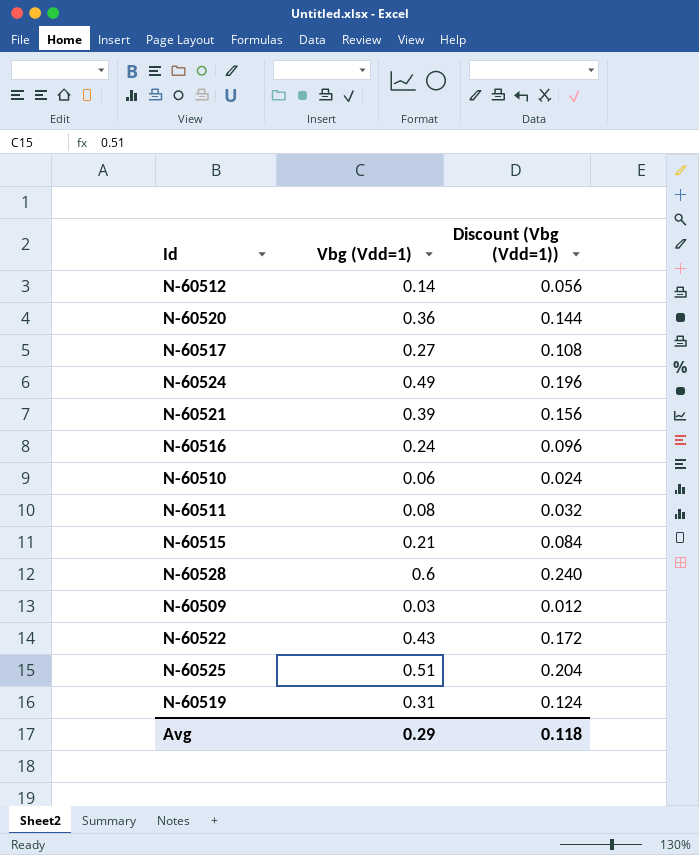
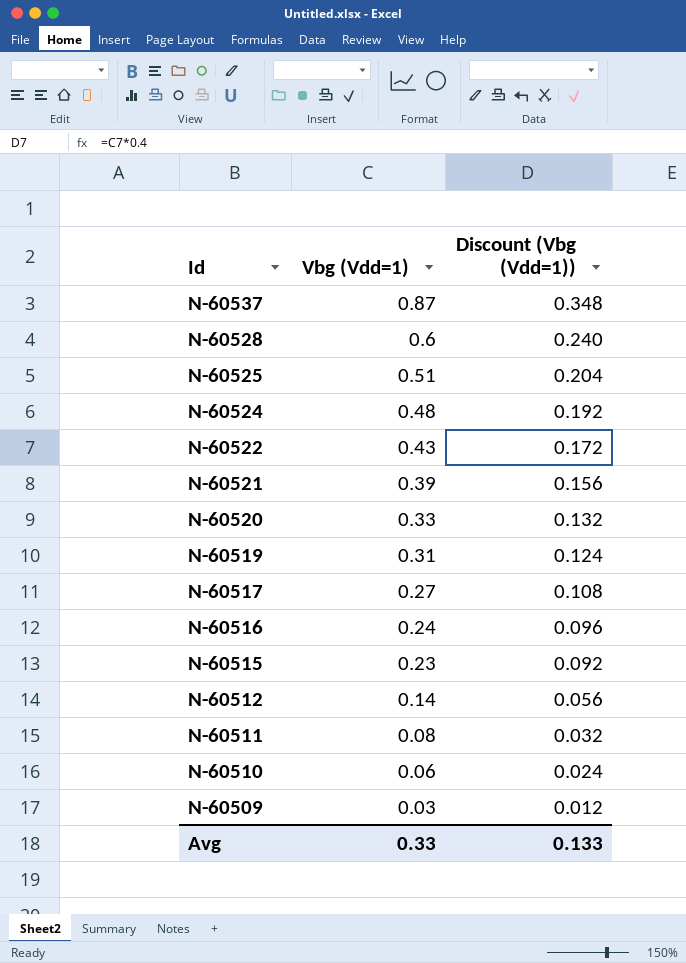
row order: none -> Id descending
row N-60537: none -> 0.87 | 0.348
N-60524 | Vbg (Vdd=1): 0.49 -> 0.48
N-60524 | Discount (Vbg (Vdd=1)): 0.196 -> 0.192
N-60520 | Vbg (Vdd=1): 0.36 -> 0.33
N-60520 | Discount (Vbg (Vdd=1)): 0.144 -> 0.132
N-60515 | Vbg (Vdd=1): 0.21 -> 0.23
N-60515 | Discount (Vbg (Vdd=1)): 0.084 -> 0.092
Avg | Vbg (Vdd=1): 0.29 -> 0.33
Avg | Discount (Vbg (Vdd=1)): 0.118 -> 0.133

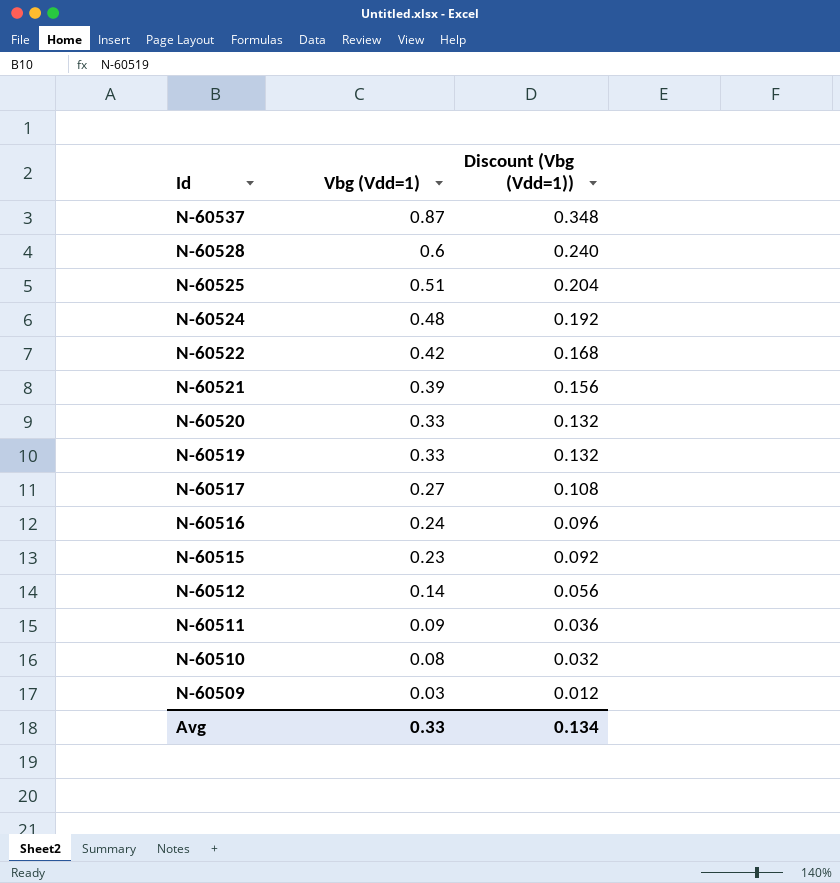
N-60522 | Vbg (Vdd=1): 0.43 -> 0.42
N-60522 | Discount (Vbg (Vdd=1)): 0.172 -> 0.168
N-60519 | Vbg (Vdd=1): 0.31 -> 0.33
N-60519 | Discount (Vbg (Vdd=1)): 0.124 -> 0.132
N-60511 | Vbg (Vdd=1): 0.08 -> 0.09
N-60511 | Discount (Vbg (Vdd=1)): 0.032 -> 0.036
N-60510 | Vbg (Vdd=1): 0.06 -> 0.08
N-60510 | Discount (Vbg (Vdd=1)): 0.024 -> 0.032
Avg | Discount (Vbg (Vdd=1)): 0.133 -> 0.134

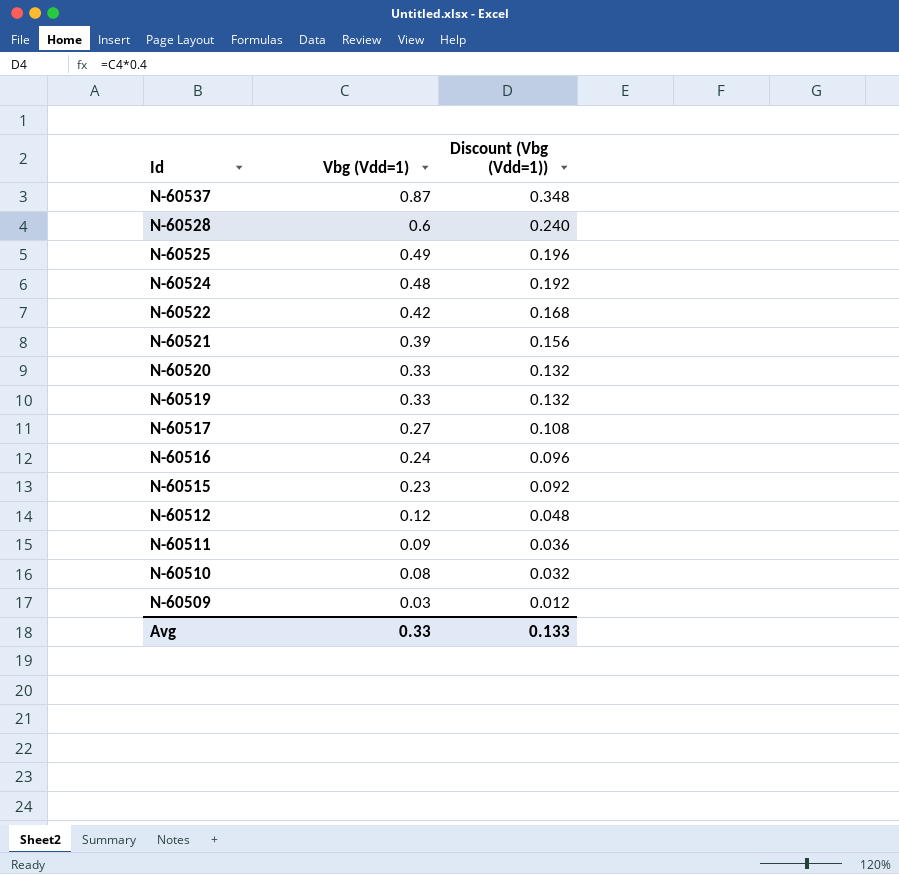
N-60525 | Vbg (Vdd=1): 0.51 -> 0.49
N-60525 | Discount (Vbg (Vdd=1)): 0.204 -> 0.196
N-60512 | Vbg (Vdd=1): 0.14 -> 0.12
N-60512 | Discount (Vbg (Vdd=1)): 0.056 -> 0.048
Avg | Discount (Vbg (Vdd=1)): 0.134 -> 0.133

